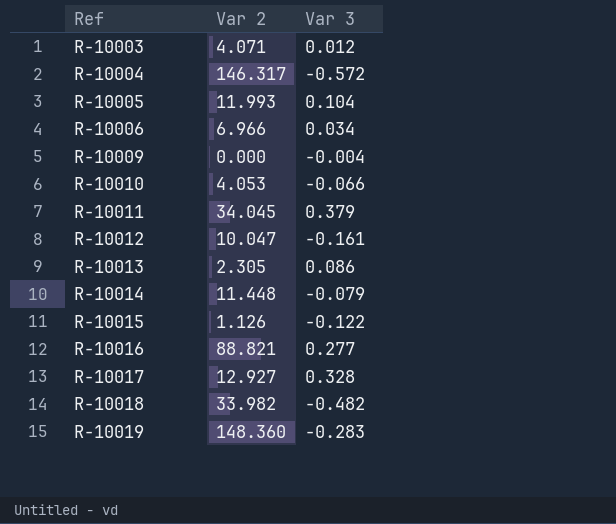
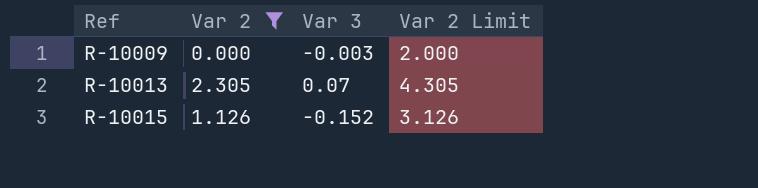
filter: none -> Var 2 <= 2.305
column Var 2 Limit | formula: none -> [Var 2] + 2
R-10009 | Var 3: -0.004 -> -0.003
R-10013 | Var 3: 0.086 -> 0.07
R-10015 | Var 3: -0.122 -> -0.152

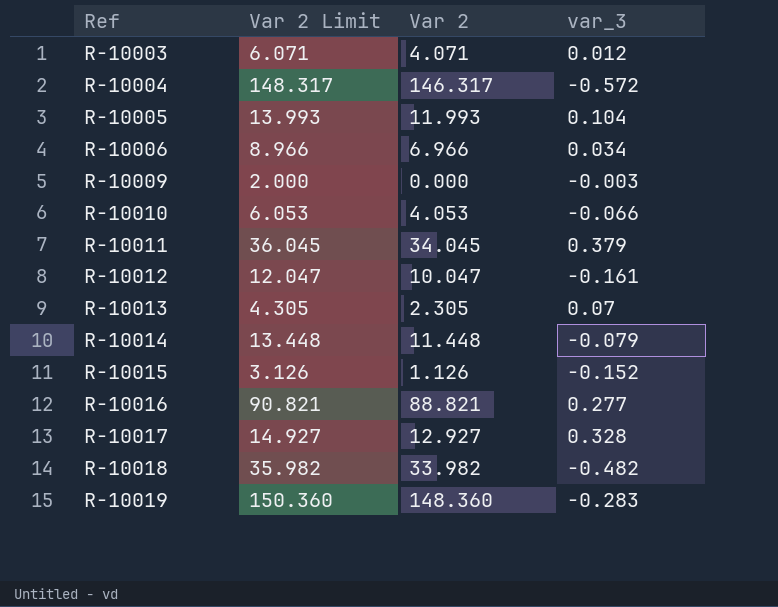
filter: Var 2 <= 2.305 -> none
column Var 2 Limit | position: 4 -> 2
column name: Var 3 -> var_3

